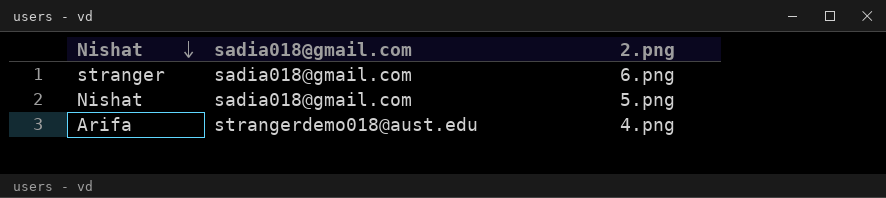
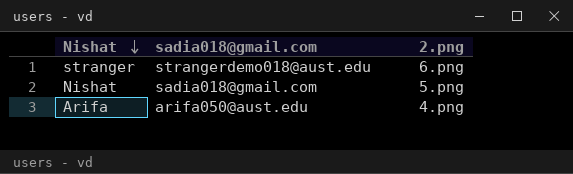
stranger | sadia018@gmail.com: sadia018@gmail.com -> strangerdemo018@aust.edu
Arifa | sadia018@gmail.com: strangerdemo018@aust.edu -> arifa050@aust.edu

